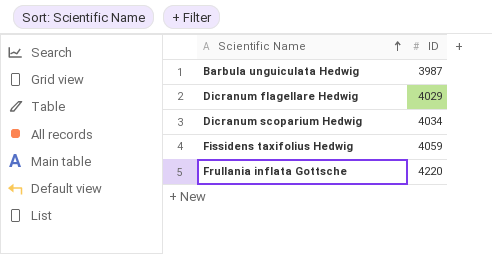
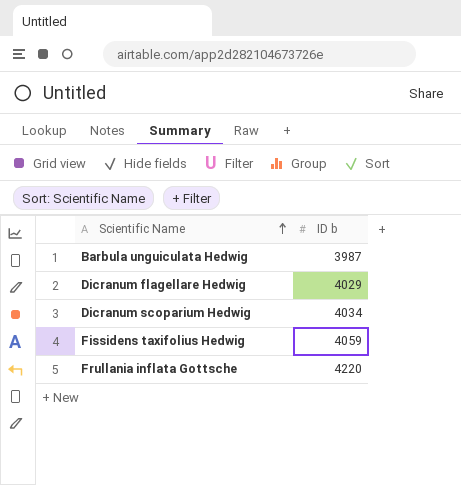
column name: ID -> ID b

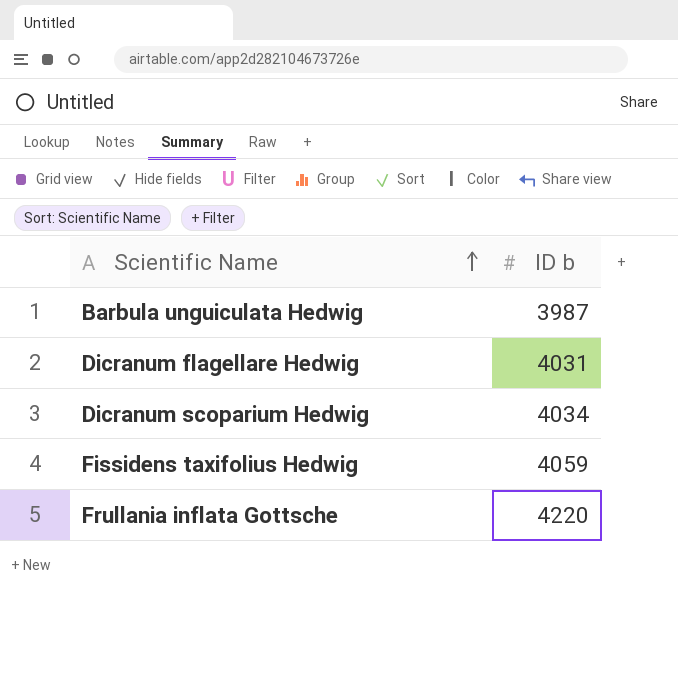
Dicranum flagellare Hedwig | ID b: 4029 -> 4031

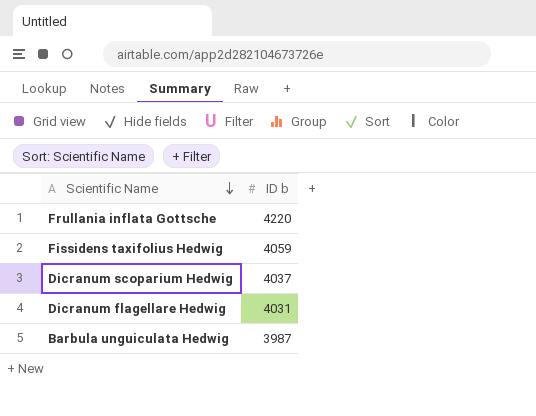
row order: Scientific Name ascending -> Scientific Name descending
Dicranum scoparium Hedwig | ID b: 4034 -> 4037

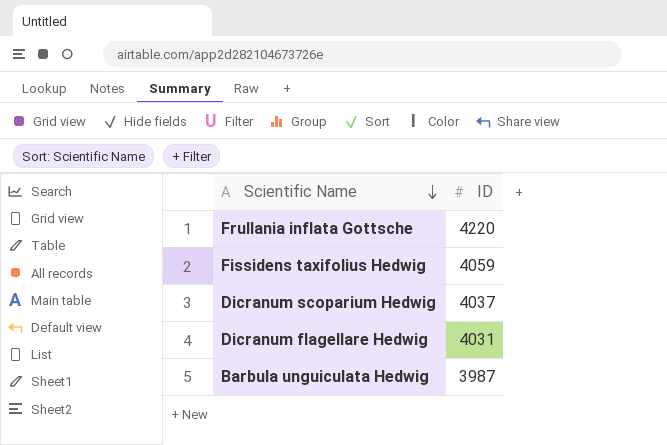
column name: ID b -> ID

